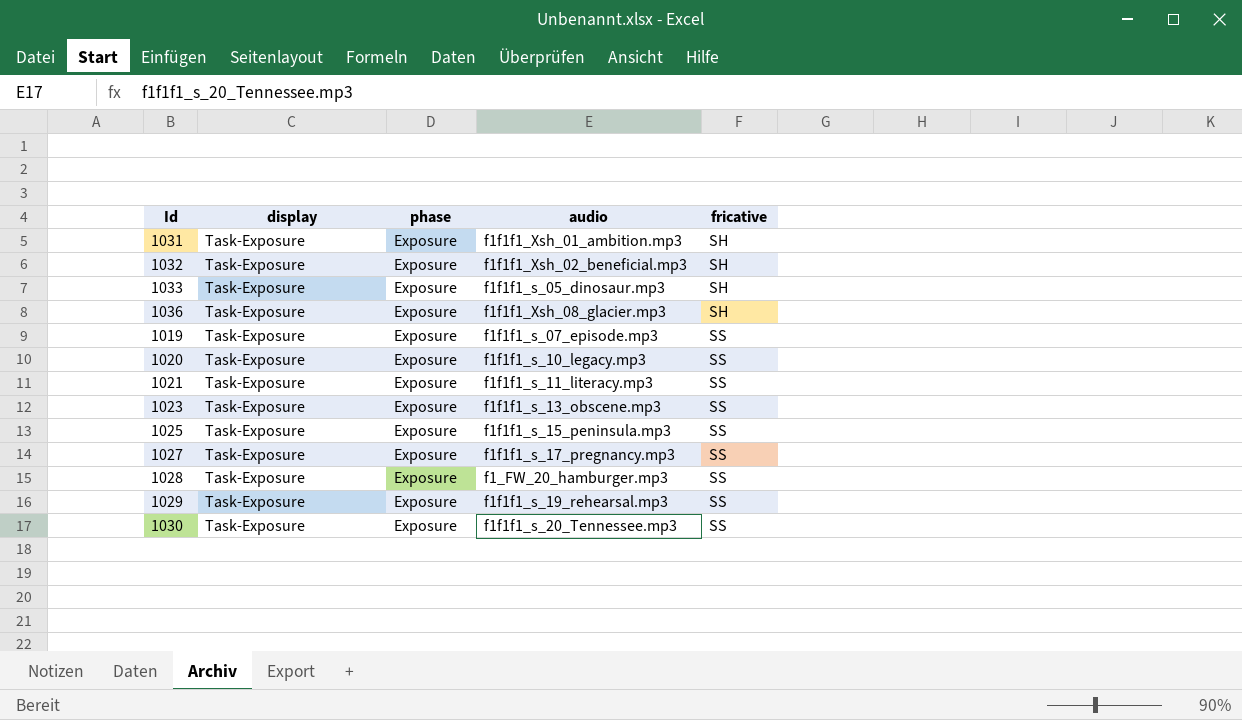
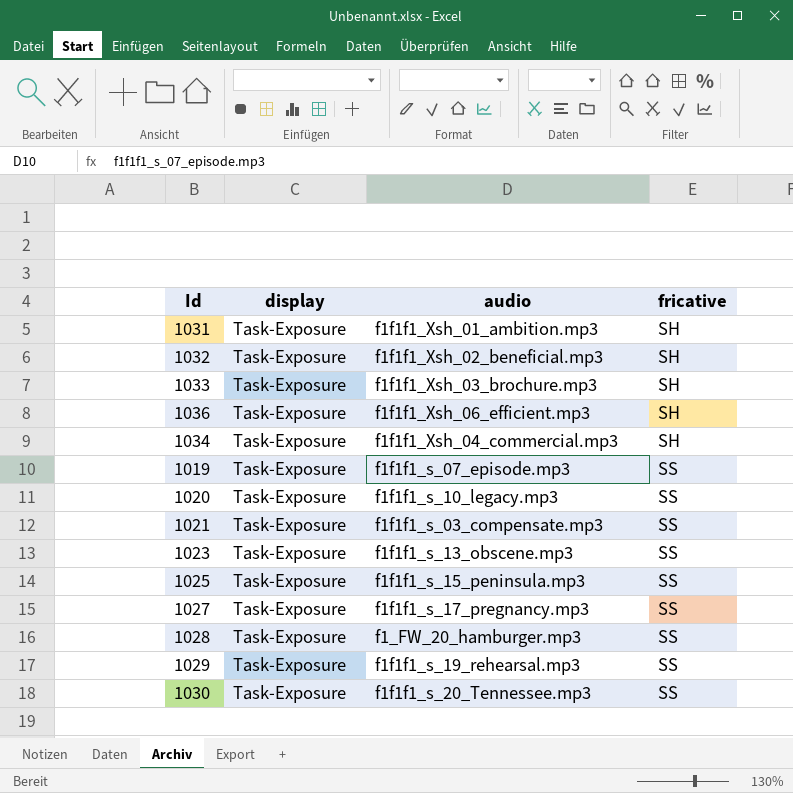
column phase | position: 3 -> none
1033 | audio: f1f1f1_s_05_dinosaur.mp3 -> f1f1f1_Xsh_03_brochure.mp3
1036 | audio: f1f1f1_Xsh_08_glacier.mp3 -> f1f1f1_Xsh_06_efficient.mp3
row 1034: none -> Task-Exposure | f1f1f1_Xsh_04_commercial.mp3 | SH
1021 | audio: f1f1f1_s_11_literacy.mp3 -> f1f1f1_s_03_compensate.mp3

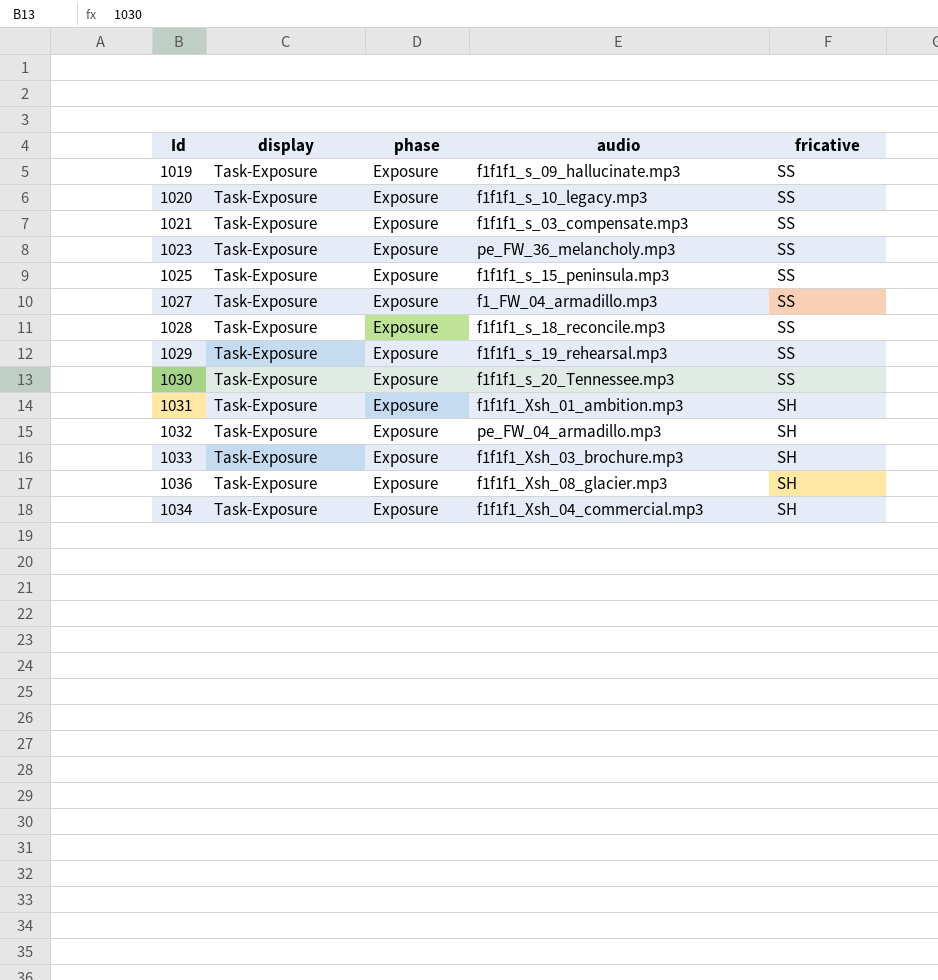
row order: fricative ascending -> fricative descending
column phase | position: none -> 3
1019 | audio: f1f1f1_s_07_episode.mp3 -> f1f1f1_s_09_hallucinate.mp3
1023 | audio: f1f1f1_s_13_obscene.mp3 -> pe_FW_36_melancholy.mp3
1027 | audio: f1f1f1_s_17_pregnancy.mp3 -> f1_FW_04_armadillo.mp3
1028 | audio: f1_FW_20_hamburger.mp3 -> f1f1f1_s_18_reconcile.mp3
1032 | audio: f1f1f1_Xsh_02_beneficial.mp3 -> pe_FW_04_armadillo.mp3
1036 | audio: f1f1f1_Xsh_06_efficient.mp3 -> f1f1f1_Xsh_08_glacier.mp3

